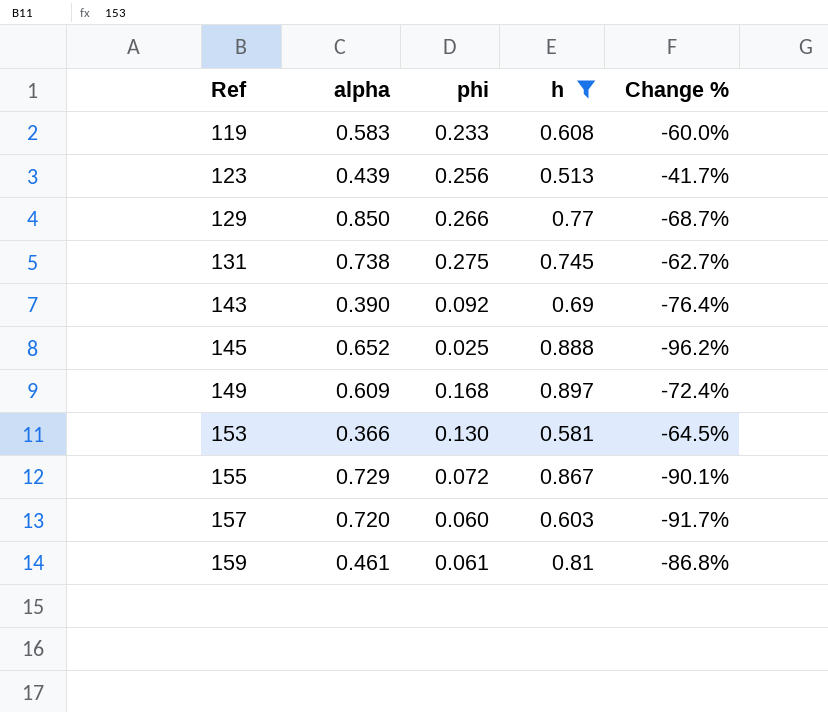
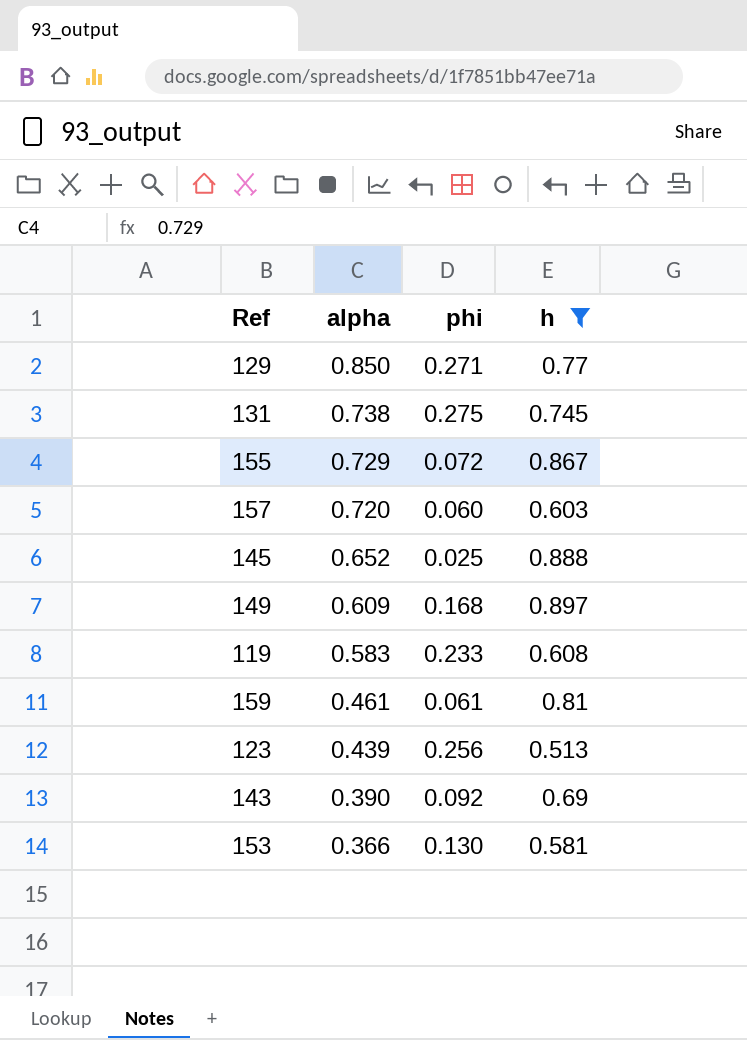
row order: Ref ascending -> alpha descending
column Change % | formula: ([phi] - [alpha]) / [alpha] -> none
129 | phi: 0.266 -> 0.271

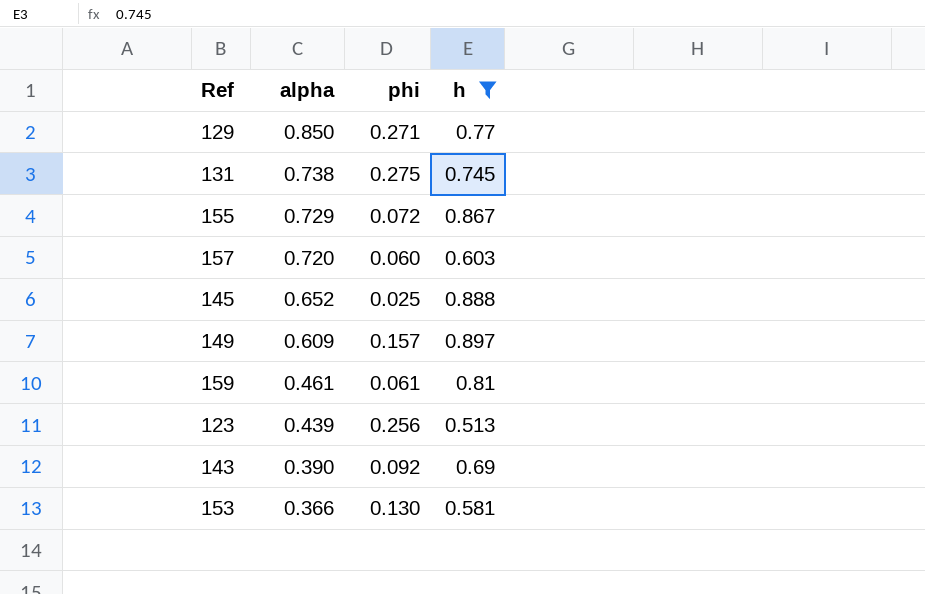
row 119: 0.583 | 0.233 | 0.608 -> none
149 | phi: 0.168 -> 0.157

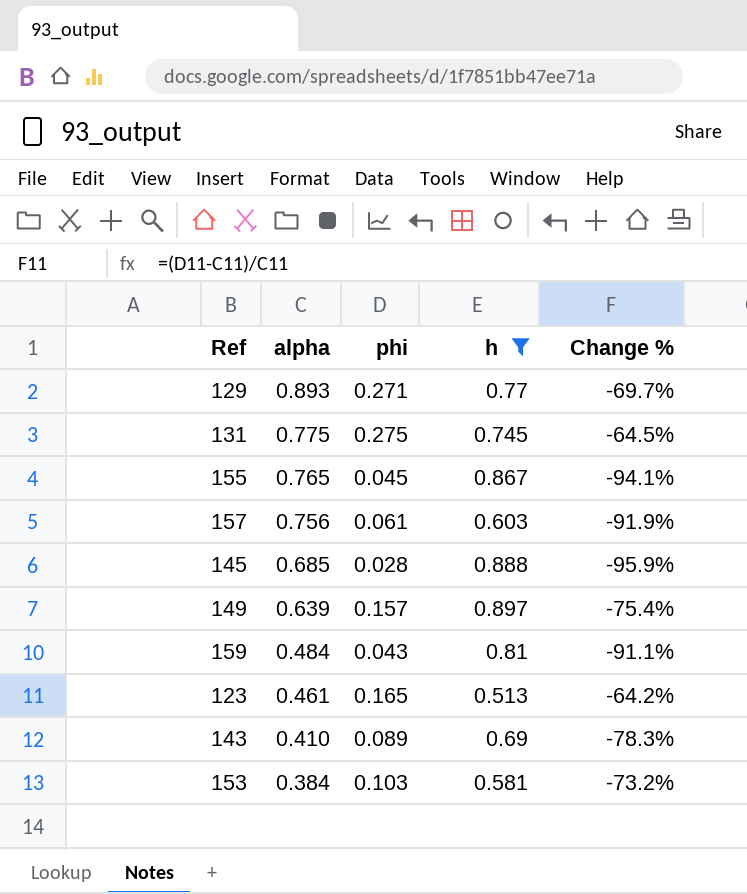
column Change % | formula: none -> ([phi] - [alpha]) / [alpha]
129 | alpha: 0.850 -> 0.893
131 | alpha: 0.738 -> 0.775
155 | alpha: 0.729 -> 0.765
155 | phi: 0.072 -> 0.045
157 | alpha: 0.720 -> 0.756
157 | phi: 0.060 -> 0.061
145 | alpha: 0.652 -> 0.685
145 | phi: 0.025 -> 0.028
149 | alpha: 0.609 -> 0.639
159 | alpha: 0.461 -> 0.484
159 | phi: 0.061 -> 0.043
123 | alpha: 0.439 -> 0.461
123 | phi: 0.256 -> 0.165
143 | alpha: 0.390 -> 0.410
143 | phi: 0.092 -> 0.089
153 | alpha: 0.366 -> 0.384
153 | phi: 0.130 -> 0.103

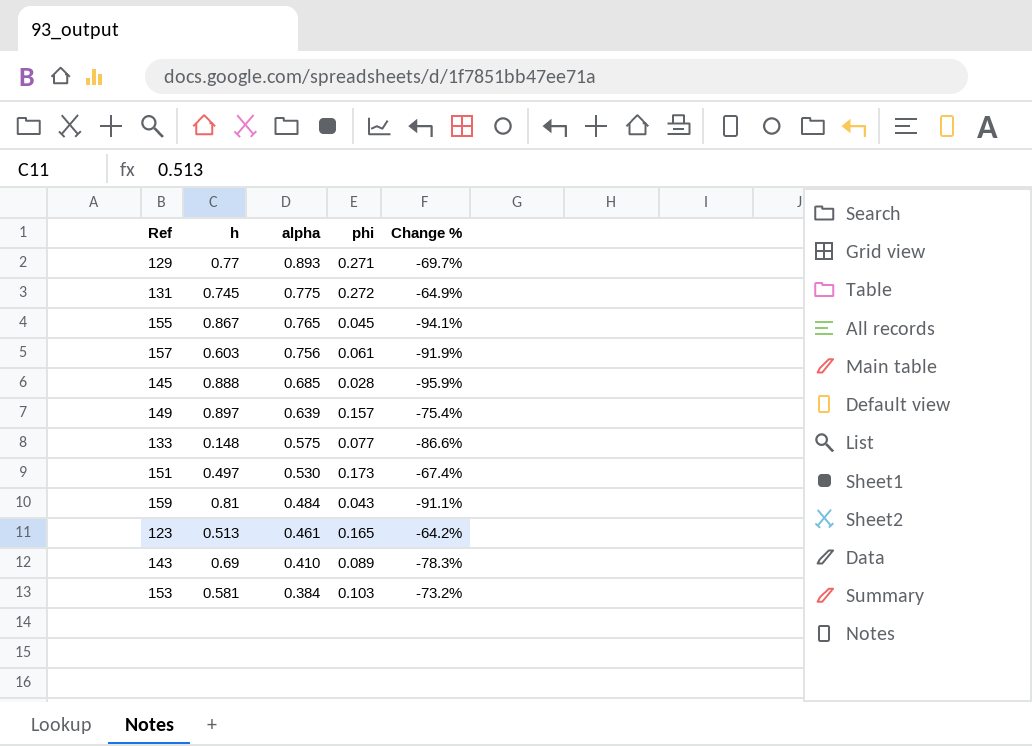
filter: h >= 0.513 -> none
column h | position: 4 -> 2
131 | phi: 0.275 -> 0.272
131 | Change %: -64.5% -> -64.9%

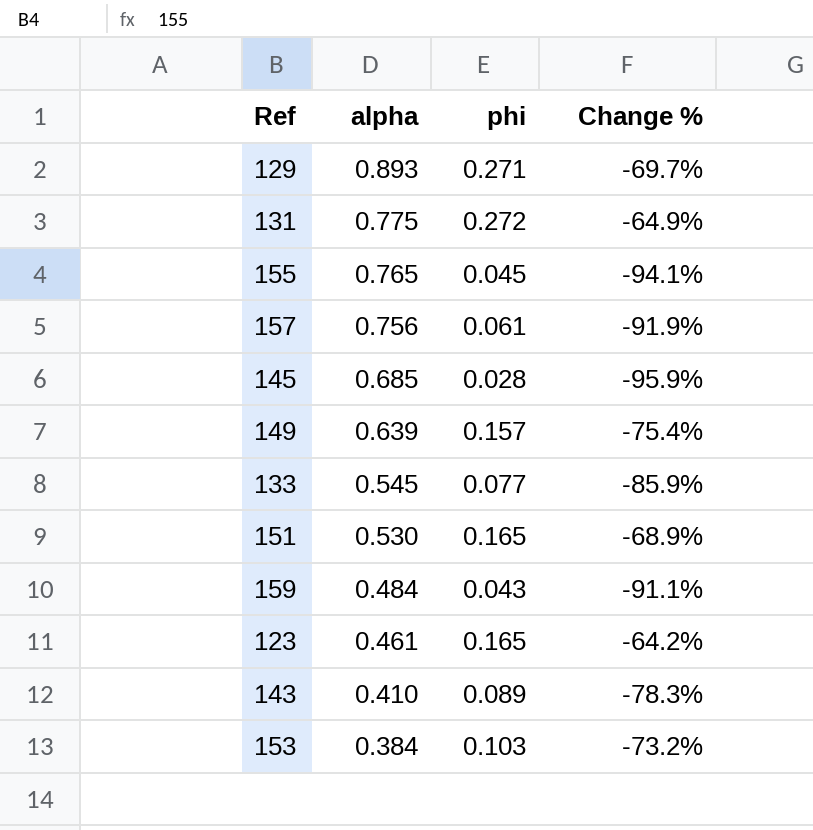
column h | position: 2 -> none
133 | alpha: 0.575 -> 0.545
133 | Change %: -86.6% -> -85.9%
151 | phi: 0.173 -> 0.165
151 | Change %: -67.4% -> -68.9%

